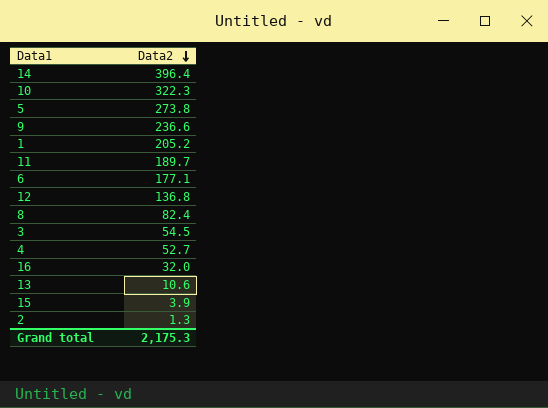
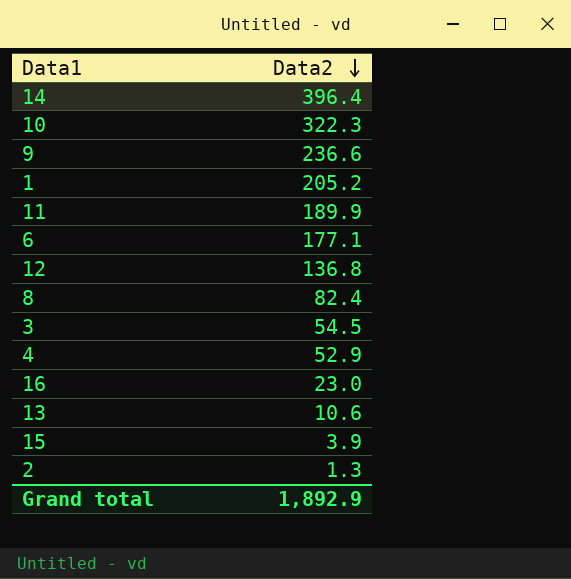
row 5: 273.8 -> none
11 | Data2: 189.7 -> 189.9
4 | Data2: 52.7 -> 52.9
16 | Data2: 32.0 -> 23.0
Grand total | Data2: 2,175.3 -> 1,892.9

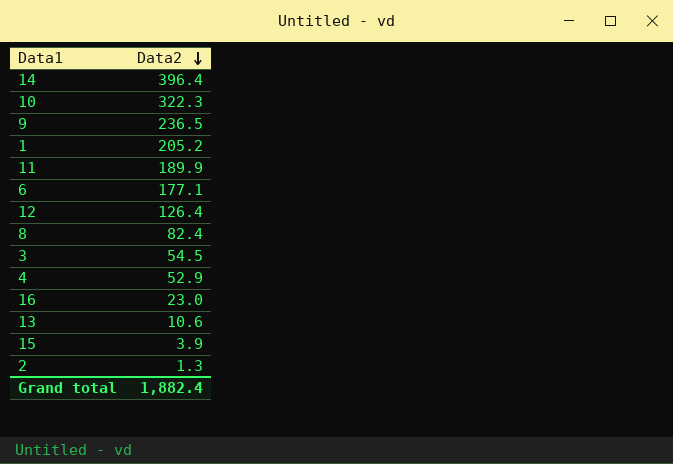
9 | Data2: 236.6 -> 236.5
12 | Data2: 136.8 -> 126.4
Grand total | Data2: 1,892.9 -> 1,882.4

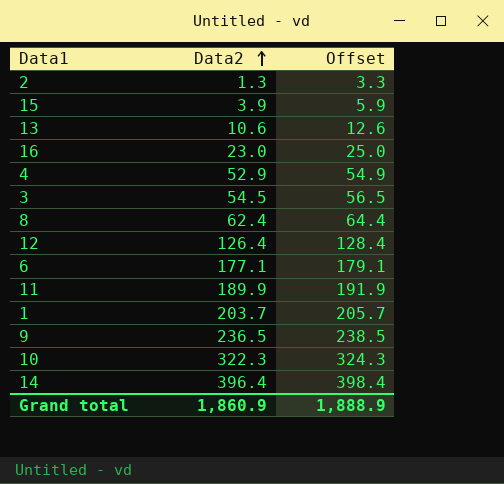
row order: Data2 descending -> Data2 ascending
column Offset | formula: none -> [Data2] + 2
8 | Data2: 82.4 -> 62.4
1 | Data2: 205.2 -> 203.7
Grand total | Data2: 1,882.4 -> 1,860.9

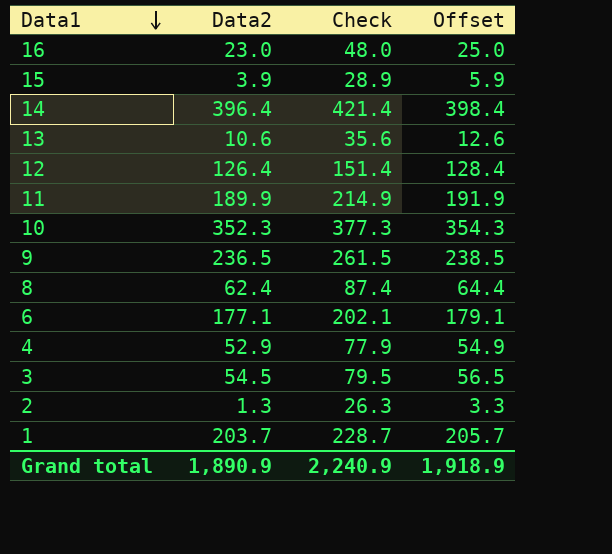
row order: Data2 ascending -> Data1 descending
column Check | formula: none -> [Data2] + 25
10 | Data2: 322.3 -> 352.3
10 | Offset: 324.3 -> 354.3
Grand total | Data2: 1,860.9 -> 1,890.9
Grand total | Offset: 1,888.9 -> 1,918.9

